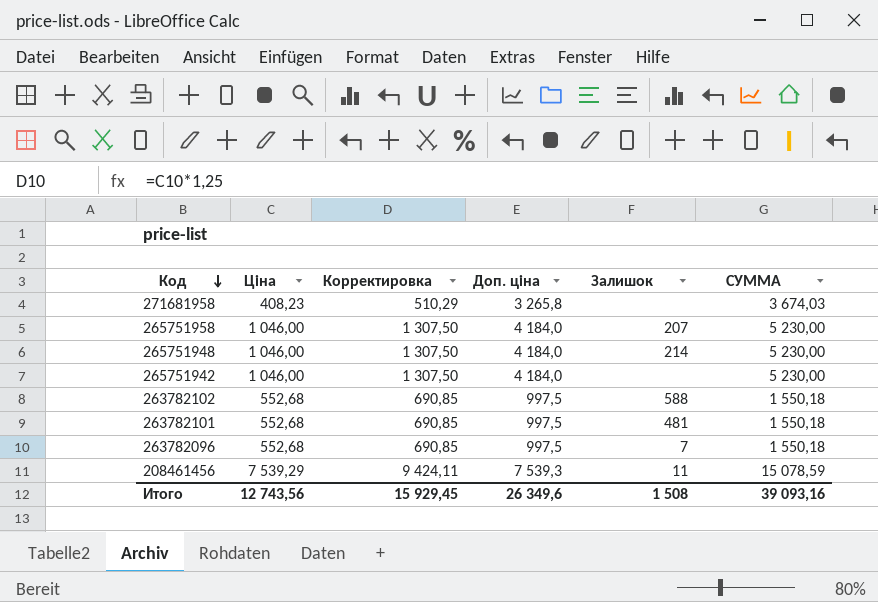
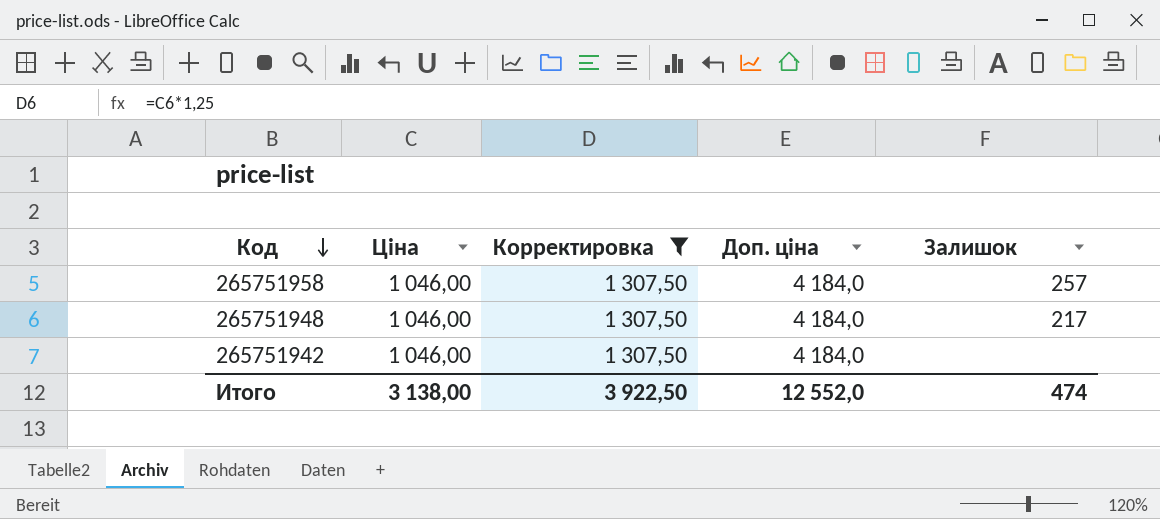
filter: none -> Корректировка = 1 307,50
column СУММА | formula: [Ціна] + [Доп. ціна] -> none
265751958 | Залишок: 207 -> 257
265751948 | Залишок: 214 -> 217
Итого | Ціна: 12 743,56 -> 3 138,00
Итого | Корректировка: 15 929,45 -> 3 922,50
Итого | Доп. ціна: 26 349,6 -> 12 552,0
Итого | Залишок: 1 508 -> 474

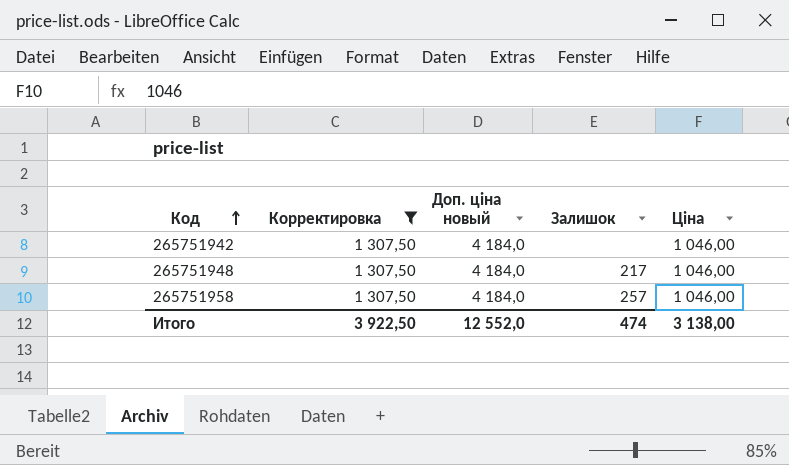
row order: Код descending -> Код ascending
column name: Доп. ціна -> Доп. ціна новый
column Ціна | position: 2 -> 5

